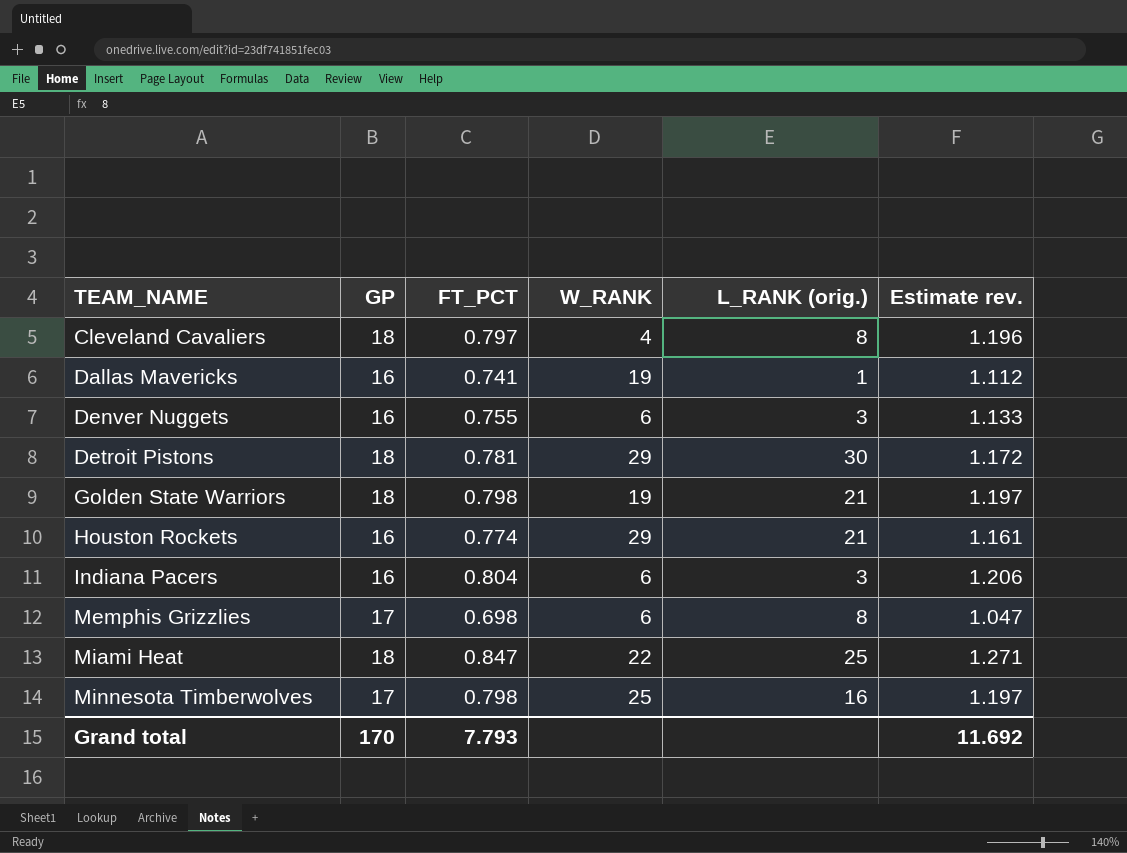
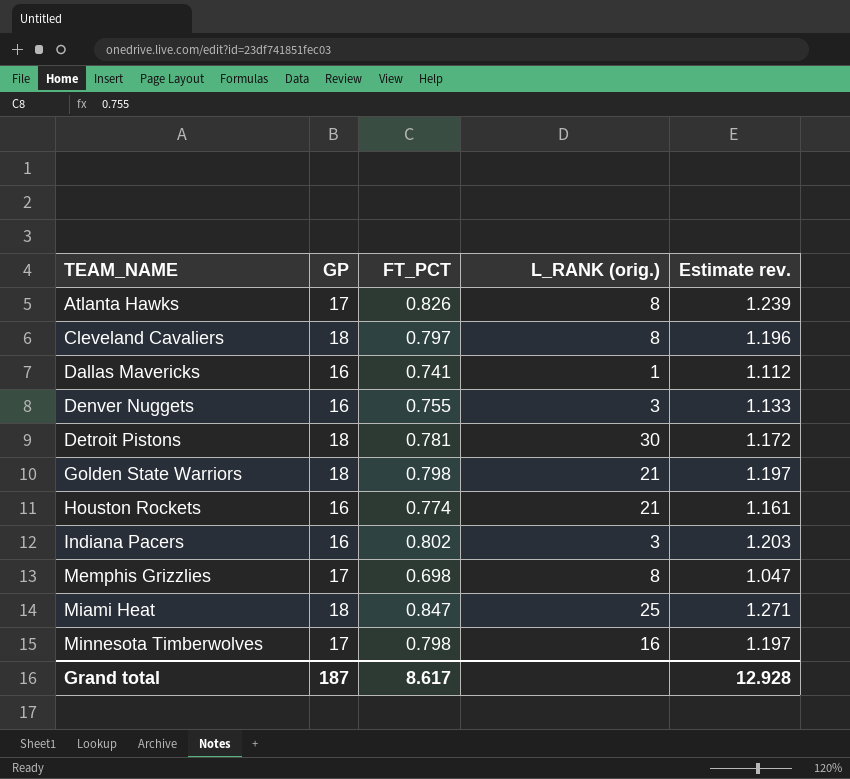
column W_RANK | position: 4 -> none
row Atlanta Hawks: none -> 17 | 0.826 | 8 | 1.239
Indiana Pacers | FT_PCT: 0.804 -> 0.802
Indiana Pacers | Estimate rev.: 1.206 -> 1.203
Grand total | GP: 170 -> 187
Grand total | FT_PCT: 7.793 -> 8.617
Grand total | Estimate rev.: 11.692 -> 12.928

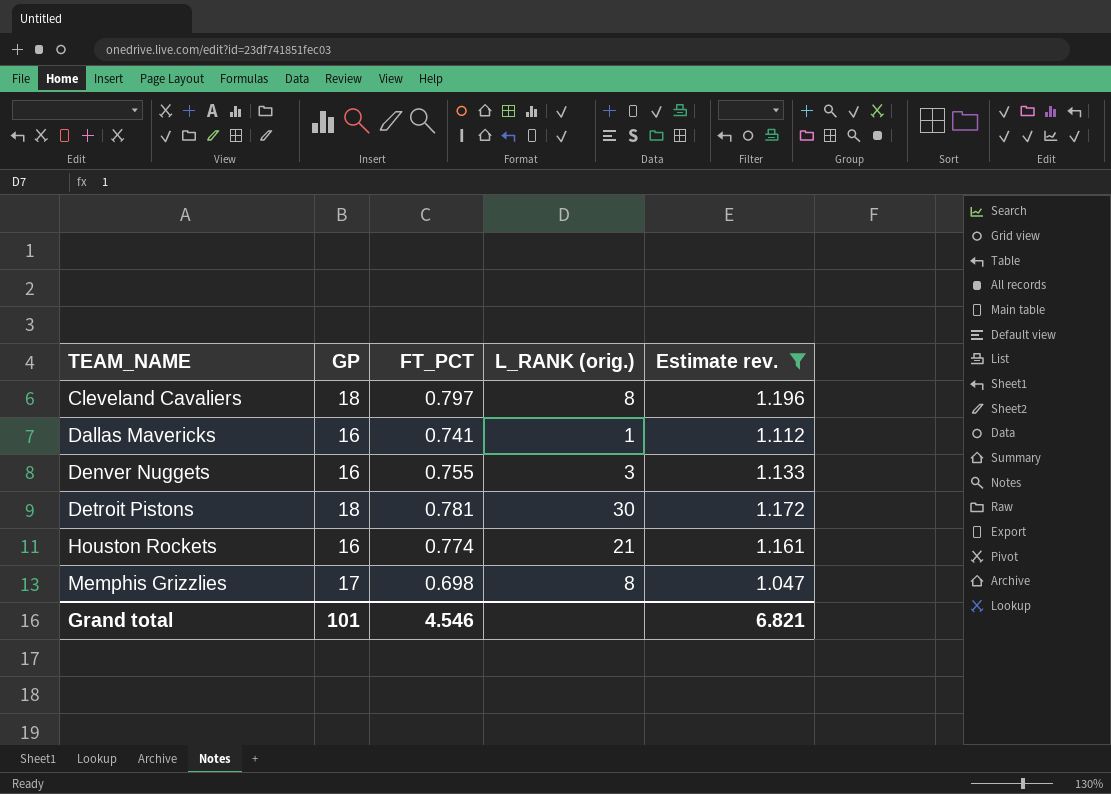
filter: none -> Estimate rev. <= 1.196
Grand total | GP: 187 -> 101
Grand total | FT_PCT: 8.617 -> 4.546
Grand total | Estimate rev.: 12.928 -> 6.821

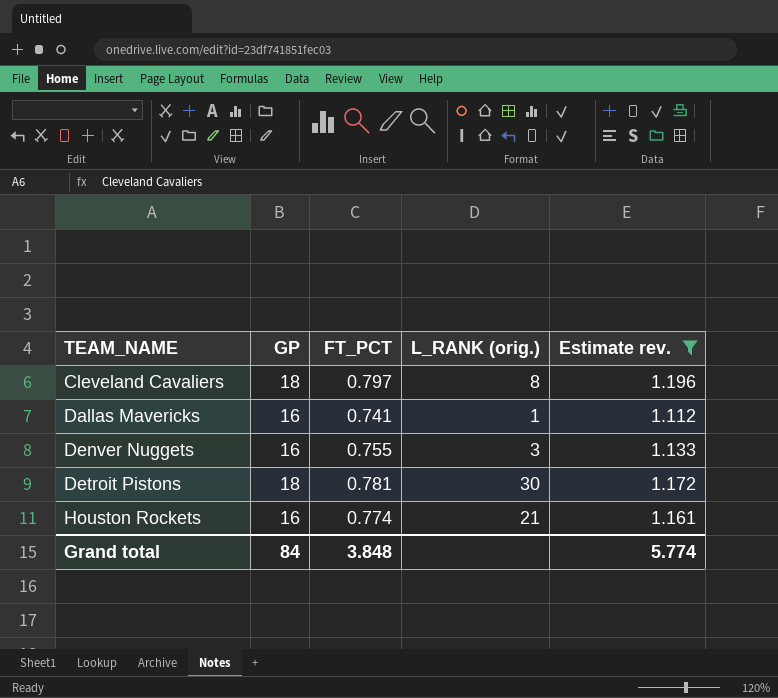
row Memphis Grizzlies: 17 | 0.698 | 8 | 1.047 -> none
Grand total | GP: 101 -> 84
Grand total | FT_PCT: 4.546 -> 3.848
Grand total | Estimate rev.: 6.821 -> 5.774

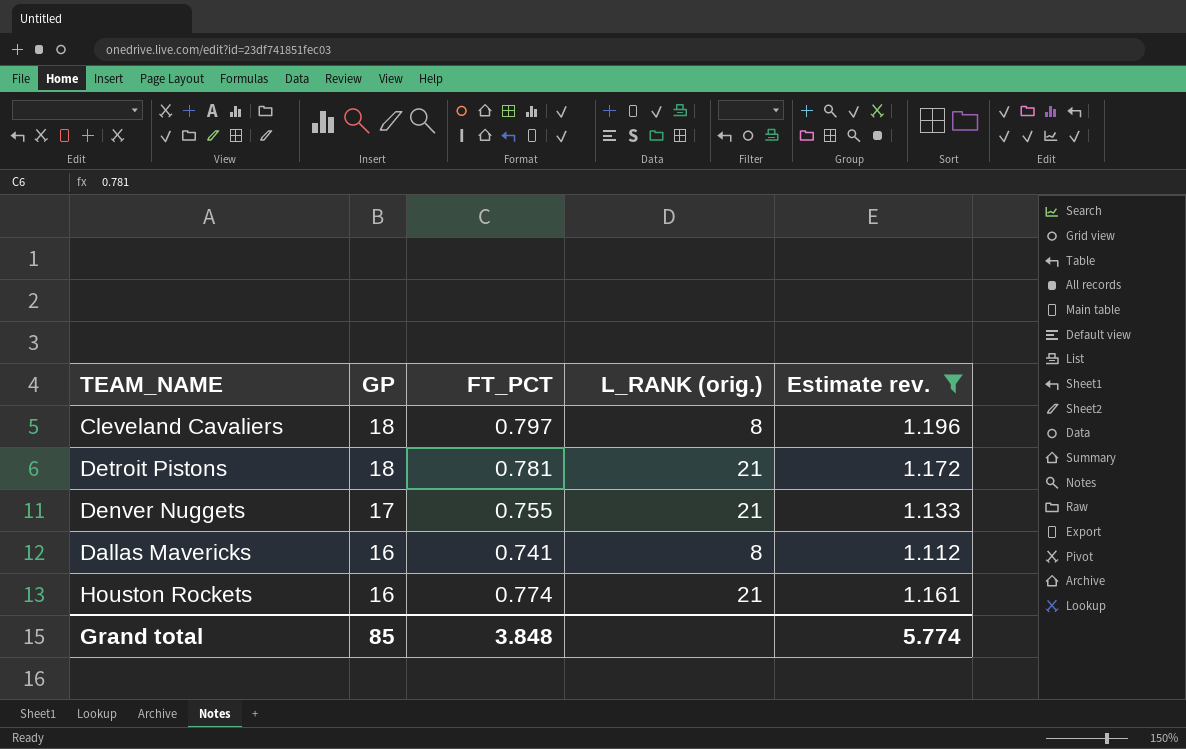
row order: TEAM_NAME ascending -> GP descending
Detroit Pistons | L_RANK (orig.): 30 -> 21
Denver Nuggets | GP: 16 -> 17
Denver Nuggets | L_RANK (orig.): 3 -> 21
Dallas Mavericks | L_RANK (orig.): 1 -> 8
Grand total | GP: 84 -> 85

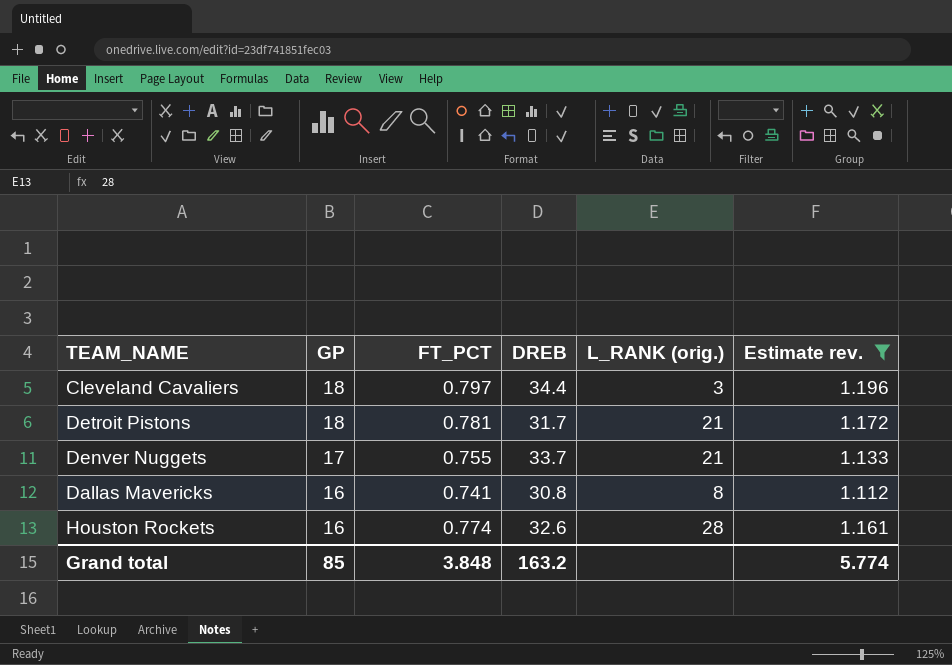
column DREB | position: none -> 4
Cleveland Cavaliers | L_RANK (orig.): 8 -> 3
Houston Rockets | L_RANK (orig.): 21 -> 28

